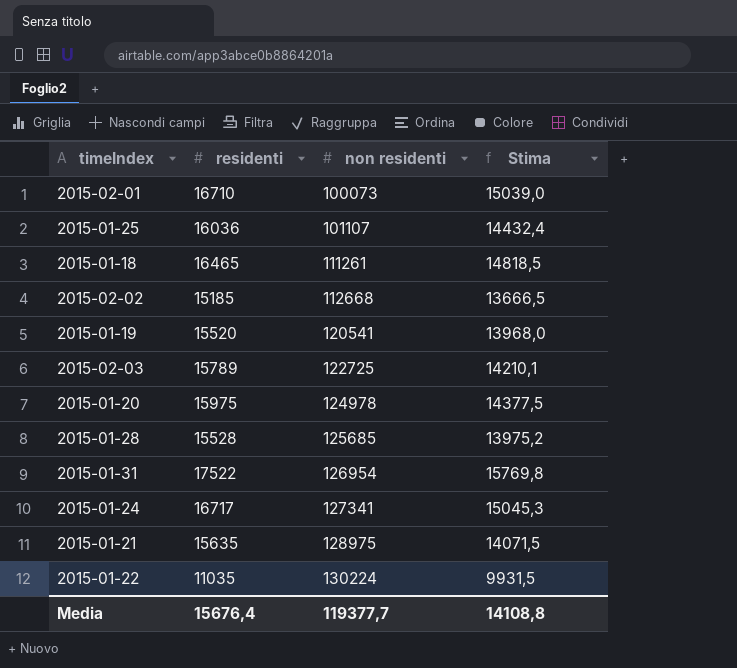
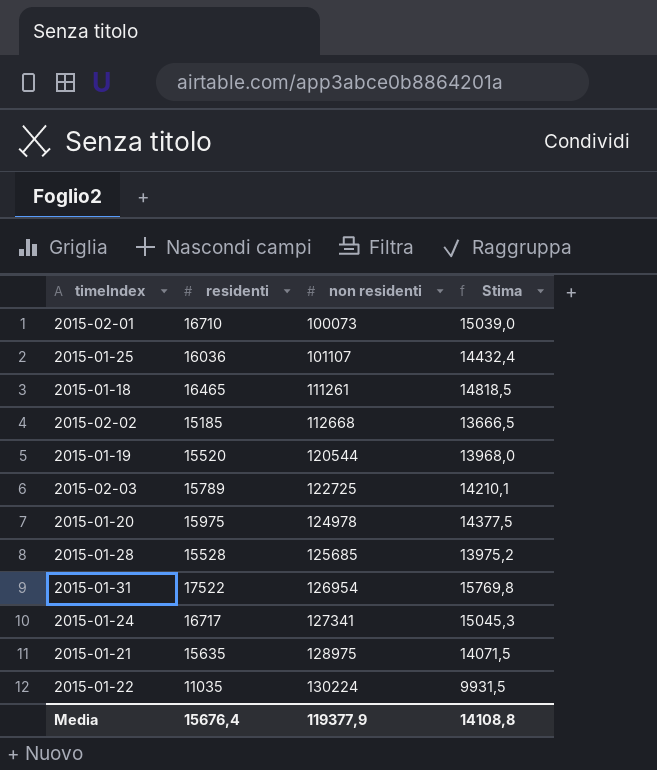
2015-01-19 | non residenti: 120541 -> 120544
Media | non residenti: 119377,7 -> 119377,9

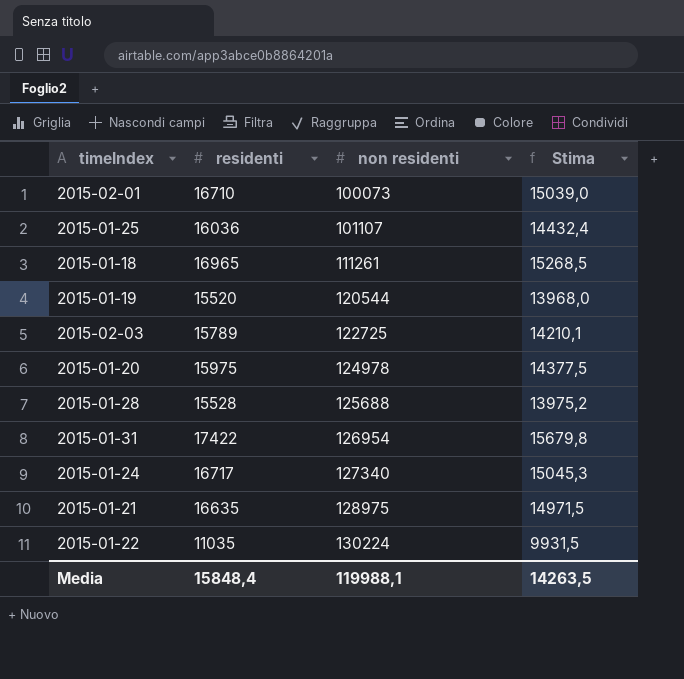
row 2015-02-02: 15185 | 112668 | 13666,5 -> none
2015-01-18 | residenti: 16465 -> 16965
2015-01-18 | Stima: 14818,5 -> 15268,5
2015-01-28 | non residenti: 125685 -> 125688
2015-01-31 | residenti: 17522 -> 17422
2015-01-31 | Stima: 15769,8 -> 15679,8
2015-01-24 | non residenti: 127341 -> 127340
2015-01-21 | residenti: 15635 -> 16635
2015-01-21 | Stima: 14071,5 -> 14971,5
Media | residenti: 15676,4 -> 15848,4
Media | non residenti: 119377,9 -> 119988,1
Media | Stima: 14108,8 -> 14263,5

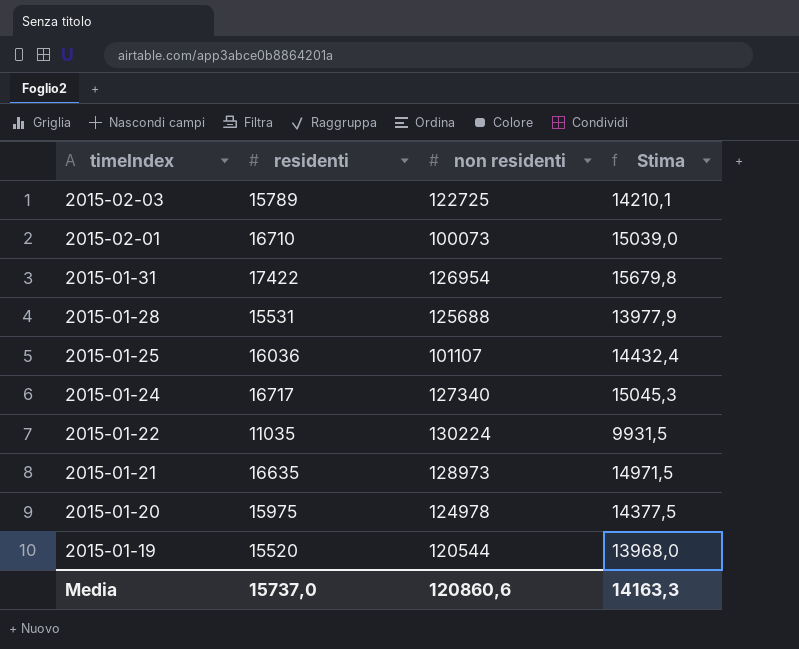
row order: non residenti ascending -> timeIndex descending
row 2015-01-18: 16965 | 111261 | 15268,5 -> none
2015-01-28 | residenti: 15528 -> 15531
2015-01-28 | Stima: 13975,2 -> 13977,9
2015-01-21 | non residenti: 128975 -> 128973
Media | residenti: 15848,4 -> 15737,0
Media | non residenti: 119988,1 -> 120860,6
Media | Stima: 14263,5 -> 14163,3

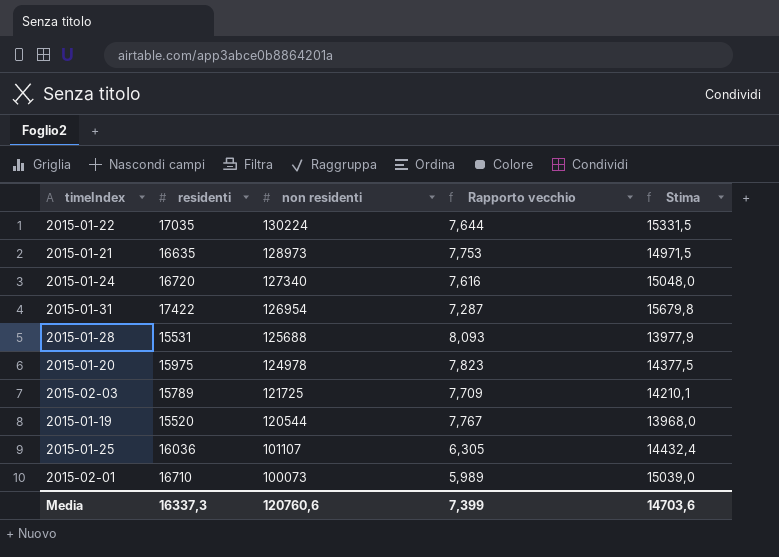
row order: timeIndex descending -> non residenti descending
column Rapporto vecchio | formula: none -> [non residenti] / [residenti]
2015-01-22 | residenti: 11035 -> 17035
2015-01-22 | Stima: 9931,5 -> 15331,5
2015-01-24 | residenti: 16717 -> 16720
2015-01-24 | Stima: 15045,3 -> 15048,0
2015-02-03 | non residenti: 122725 -> 121725
Media | residenti: 15737,0 -> 16337,3
Media | non residenti: 120860,6 -> 120760,6
Media | Stima: 14163,3 -> 14703,6

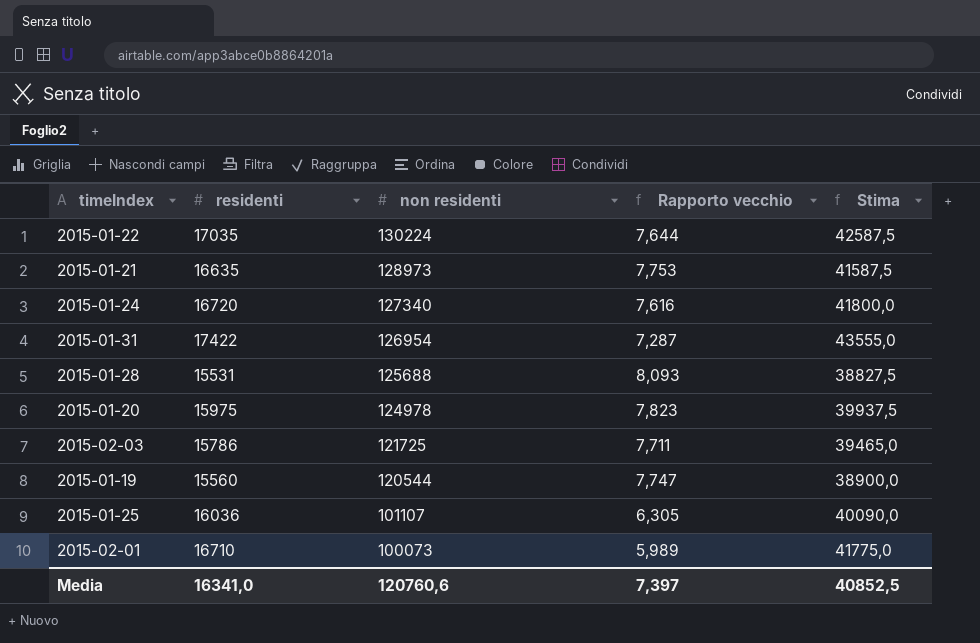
column Stima | formula: [residenti] * 0,9 -> [residenti] * 2,5
2015-02-03 | residenti: 15789 -> 15786
2015-02-03 | Rapporto vecchio: 7,709 -> 7,711
2015-01-19 | residenti: 15520 -> 15560
2015-01-19 | Rapporto vecchio: 7,767 -> 7,747
Media | residenti: 16337,3 -> 16341,0
Media | Rapporto vecchio: 7,399 -> 7,397
Media | Stima: 14703,6 -> 40852,5

